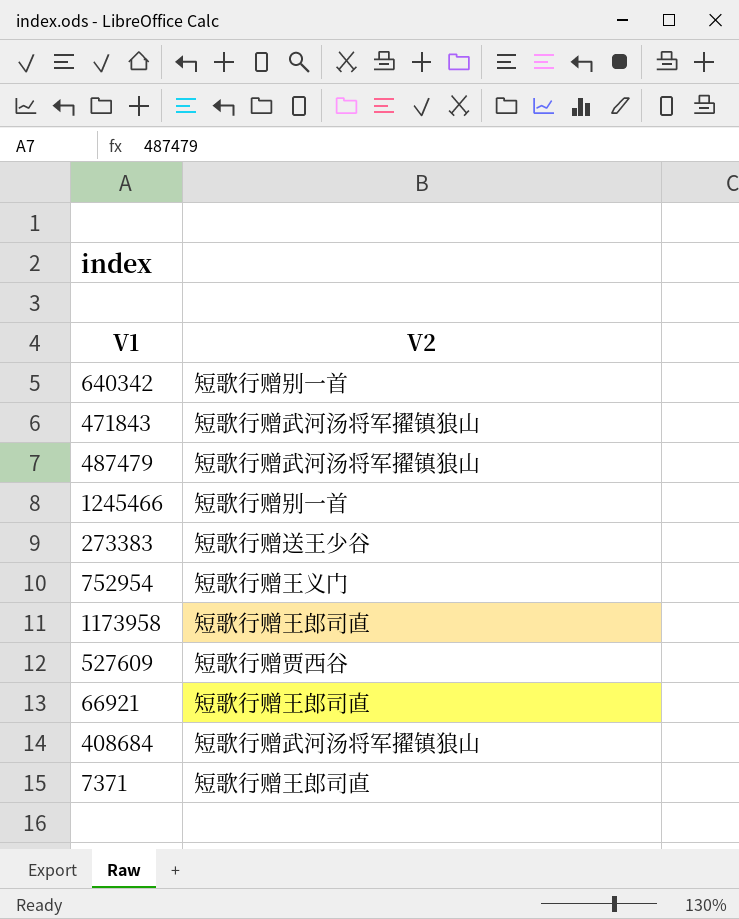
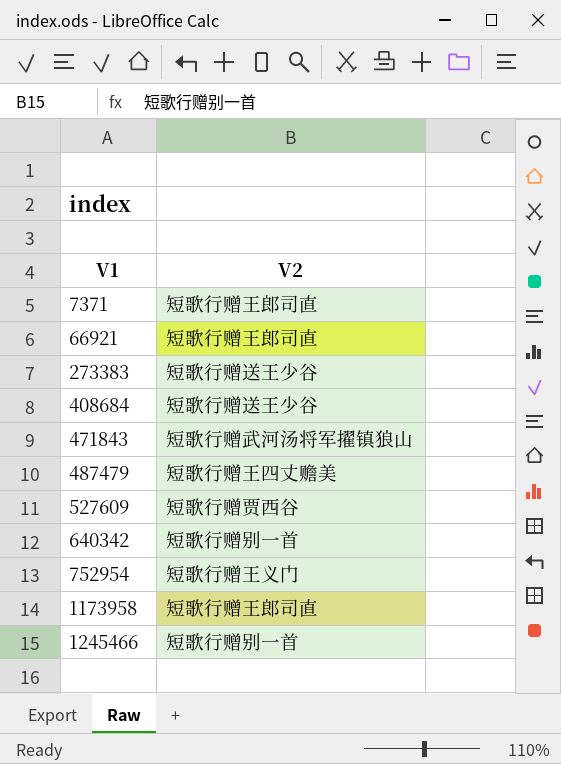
row order: none -> V1 ascending
408684 | V2: 短歌行赠武河汤将军擢镇狼山 -> 短歌行赠送王少谷
487479 | V2: 短歌行赠武河汤将军擢镇狼山 -> 短歌行赠王四丈赡美

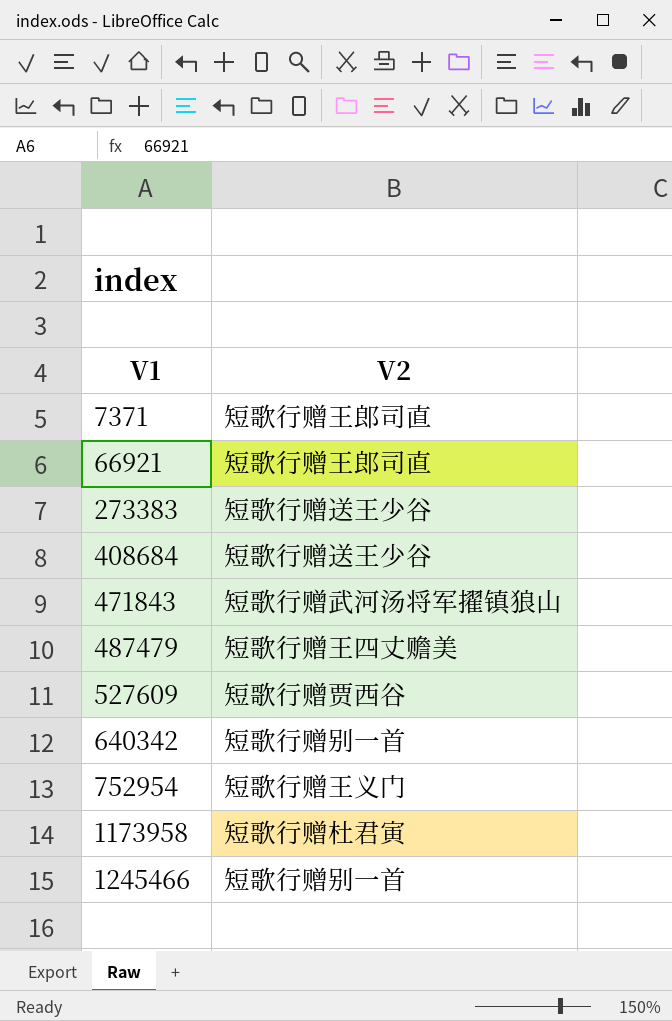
1173958 | V2: 短歌行赠王郎司直 -> 短歌行赠杜君寅

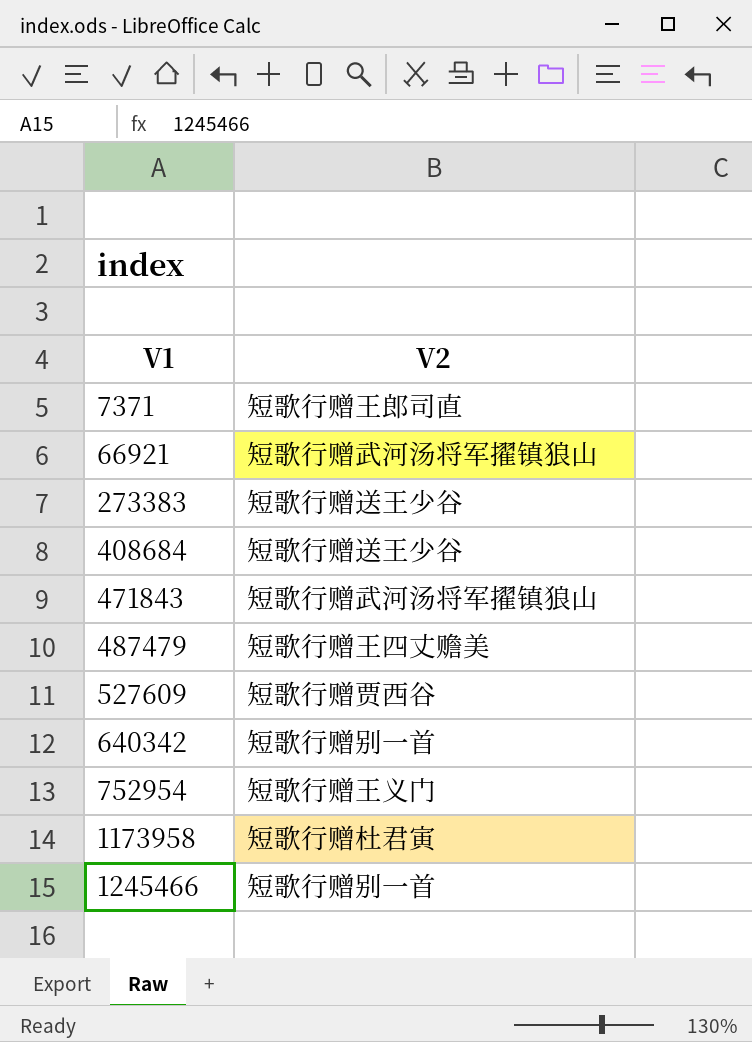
66921 | V2: 短歌行赠王郎司直 -> 短歌行赠武河汤将军擢镇狼山

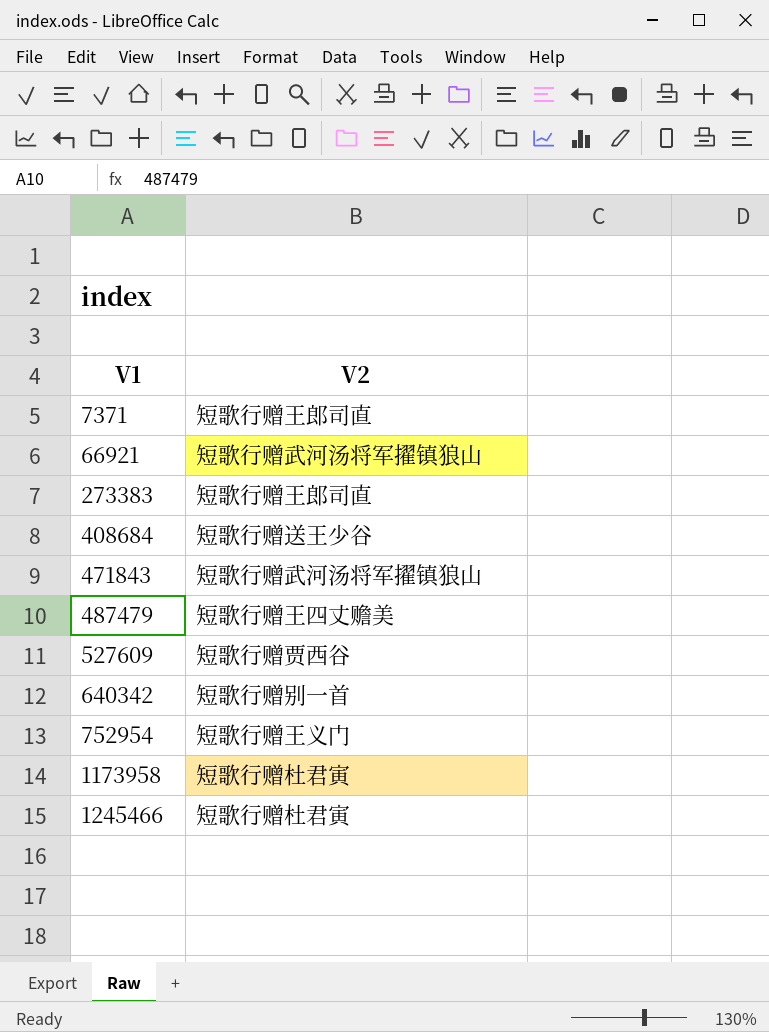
273383 | V2: 短歌行赠送王少谷 -> 短歌行赠王郎司直
1245466 | V2: 短歌行赠别一首 -> 短歌行赠杜君寅

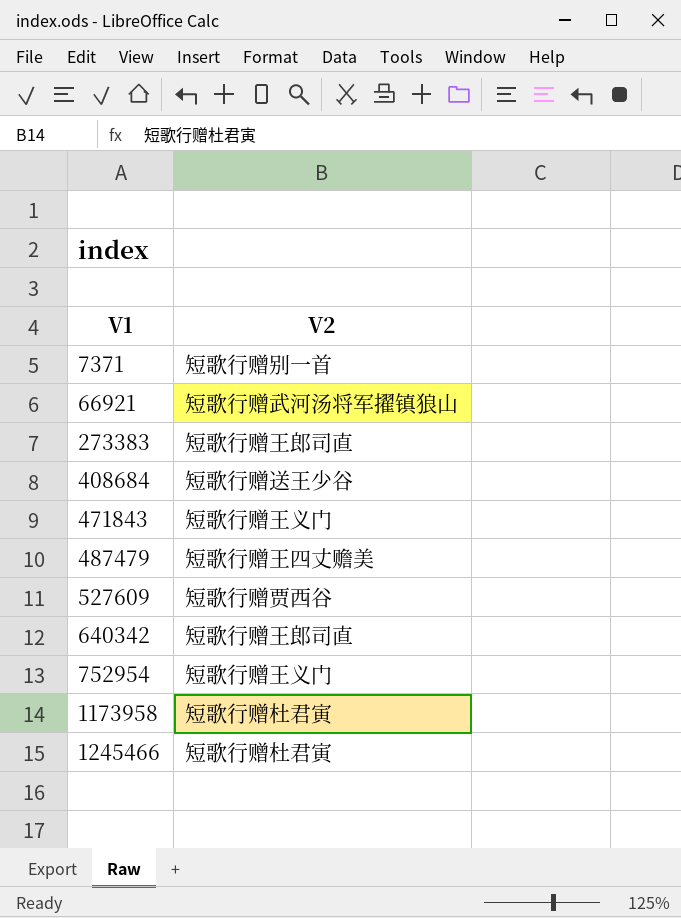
7371 | V2: 短歌行赠王郎司直 -> 短歌行赠别一首
471843 | V2: 短歌行赠武河汤将军擢镇狼山 -> 短歌行赠王义门
640342 | V2: 短歌行赠别一首 -> 短歌行赠王郎司直

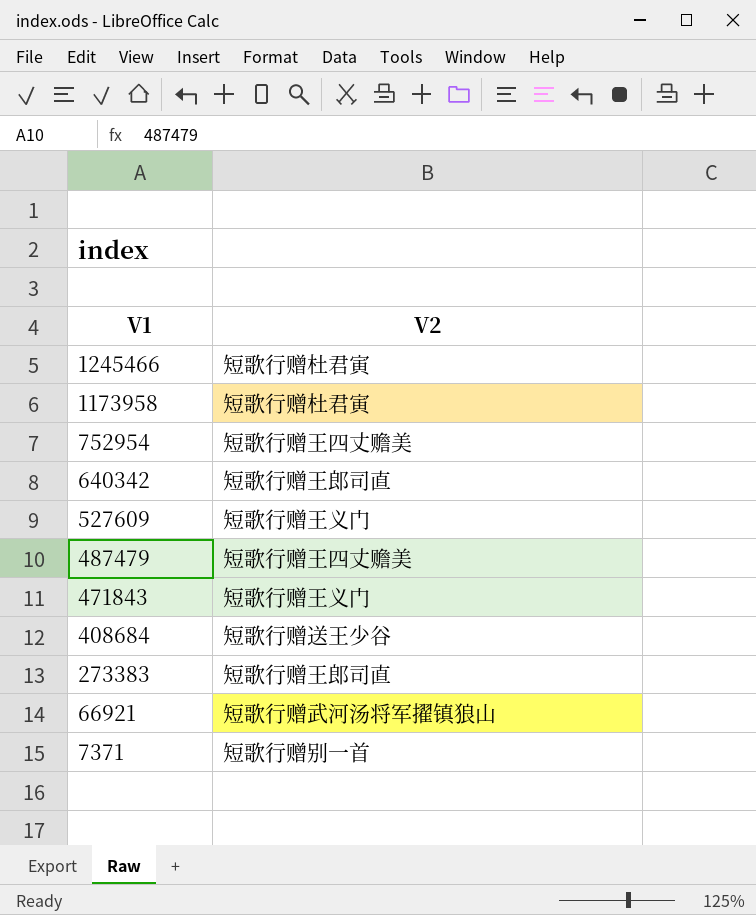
row order: V1 ascending -> V1 descending
752954 | V2: 短歌行赠王义门 -> 短歌行赠王四丈赡美
527609 | V2: 短歌行赠贾西谷 -> 短歌行赠王义门

